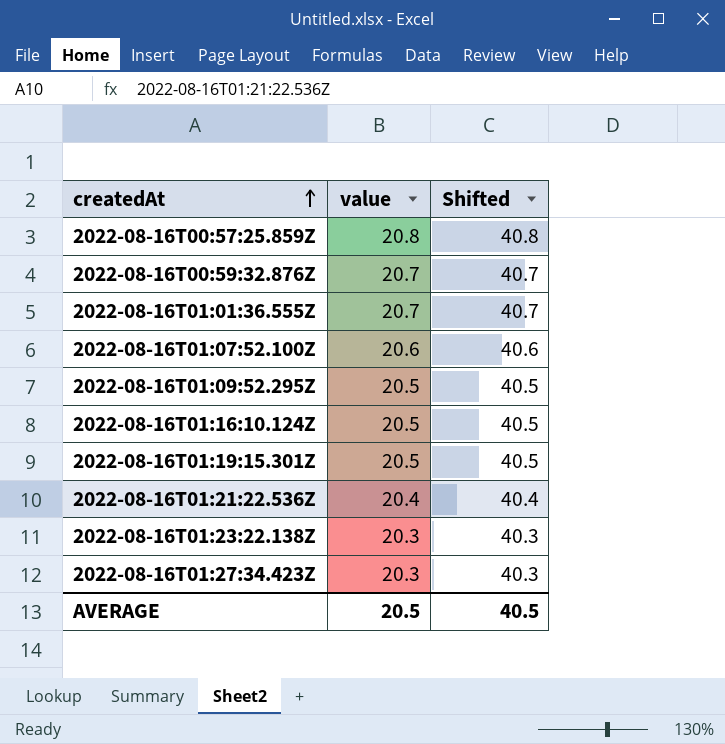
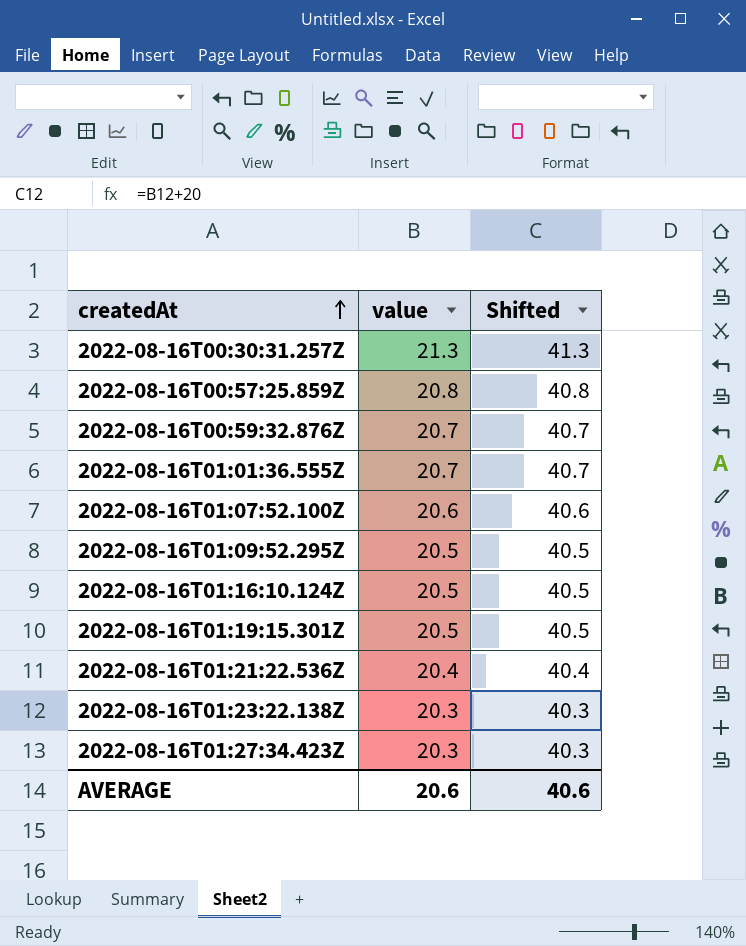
row 2022-08-16T00:30:31.257Z: none -> 21.3 | 41.3
AVERAGE | value: 20.5 -> 20.6
AVERAGE | Shifted: 40.5 -> 40.6

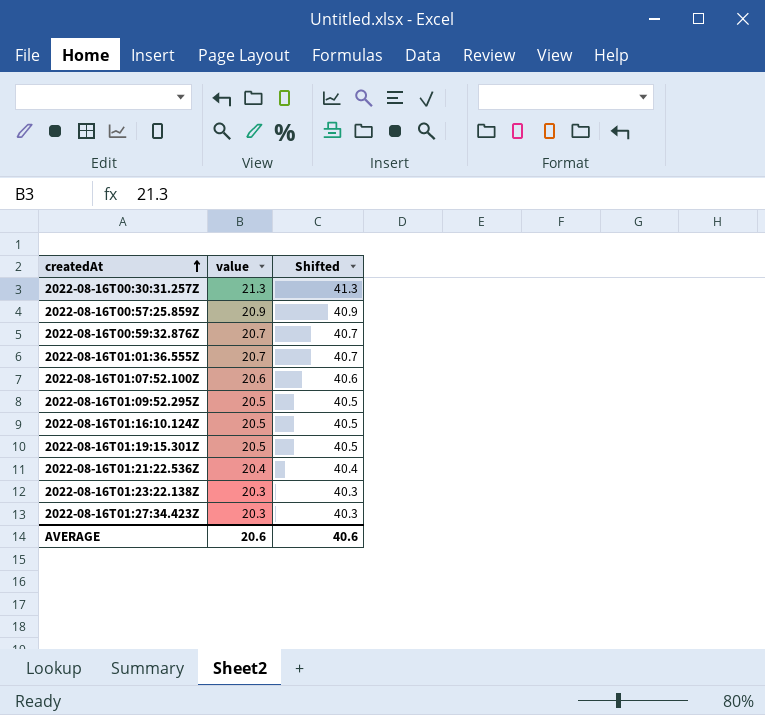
2022-08-16T00:57:25.859Z | value: 20.8 -> 20.9
2022-08-16T00:57:25.859Z | Shifted: 40.8 -> 40.9

